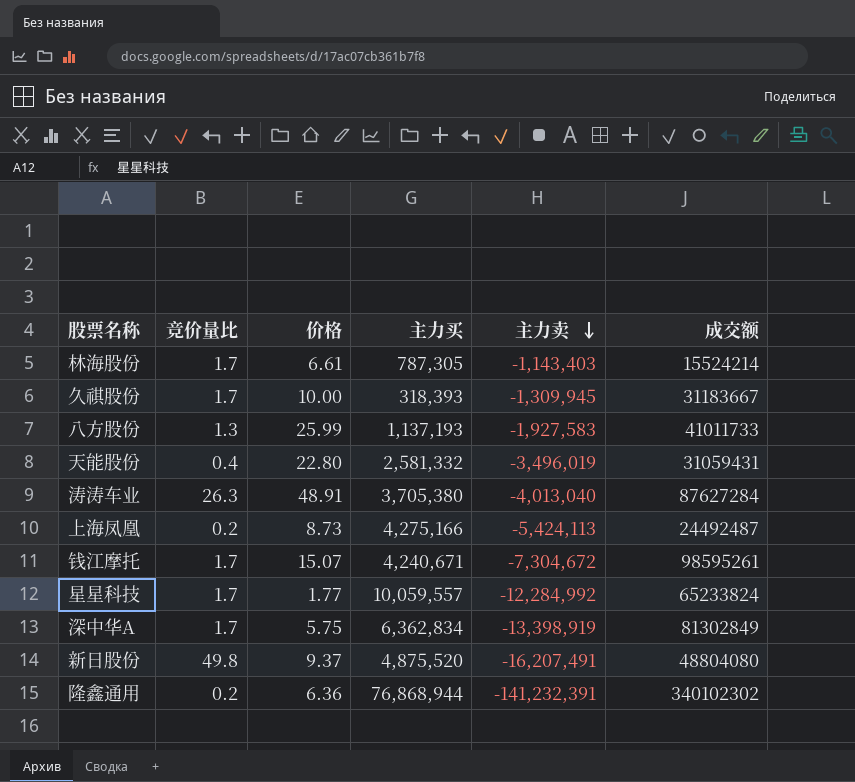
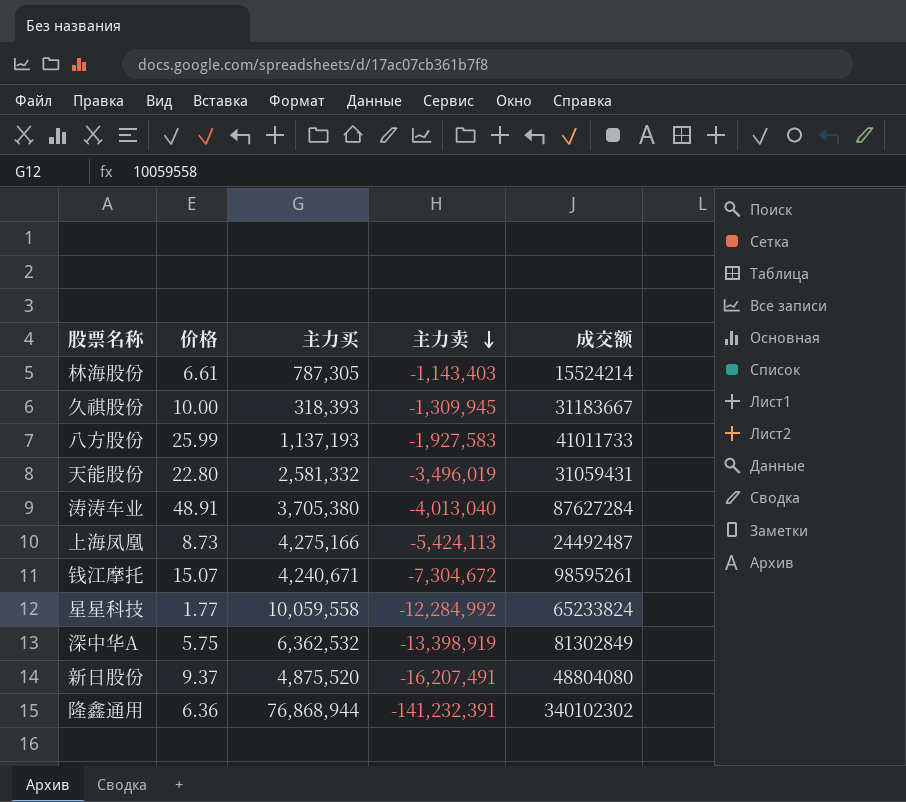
column 竞价量比 | position: 2 -> none
星星科技 | 主力买: 10,059,557 -> 10,059,558
深中华A | 主力买: 6,362,834 -> 6,362,532

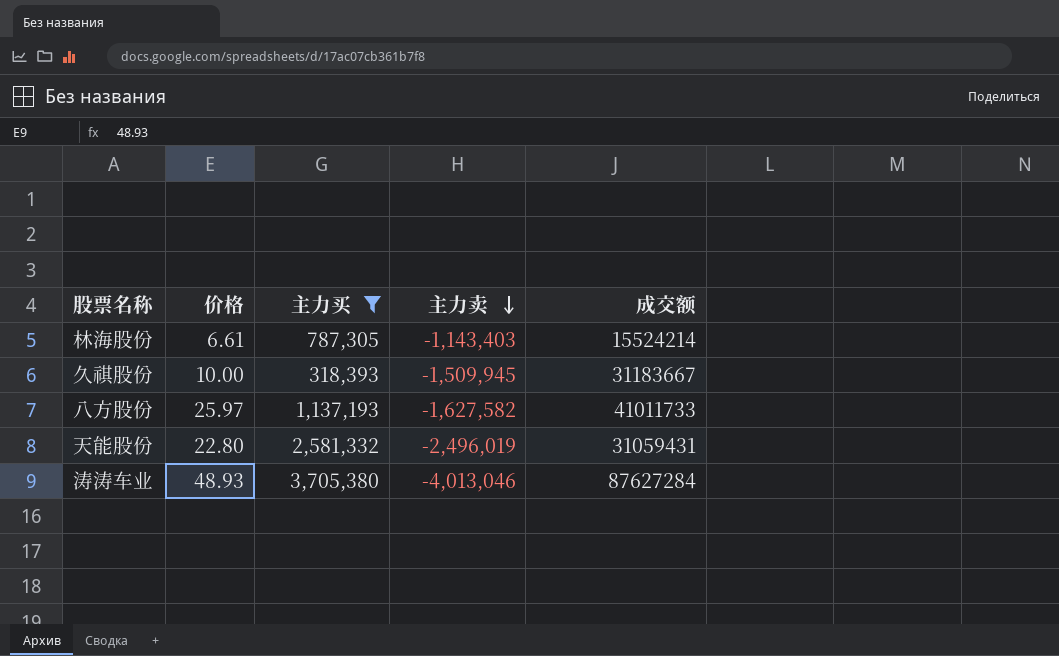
filter: none -> 主力买 <= 3,705,380
久祺股份 | 主力卖: -1,309,945 -> -1,509,945
八方股份 | 价格: 25.99 -> 25.97
八方股份 | 主力卖: -1,927,583 -> -1,627,582
天能股份 | 主力卖: -3,496,019 -> -2,496,019
涛涛车业 | 价格: 48.91 -> 48.93
涛涛车业 | 主力卖: -4,013,040 -> -4,013,046

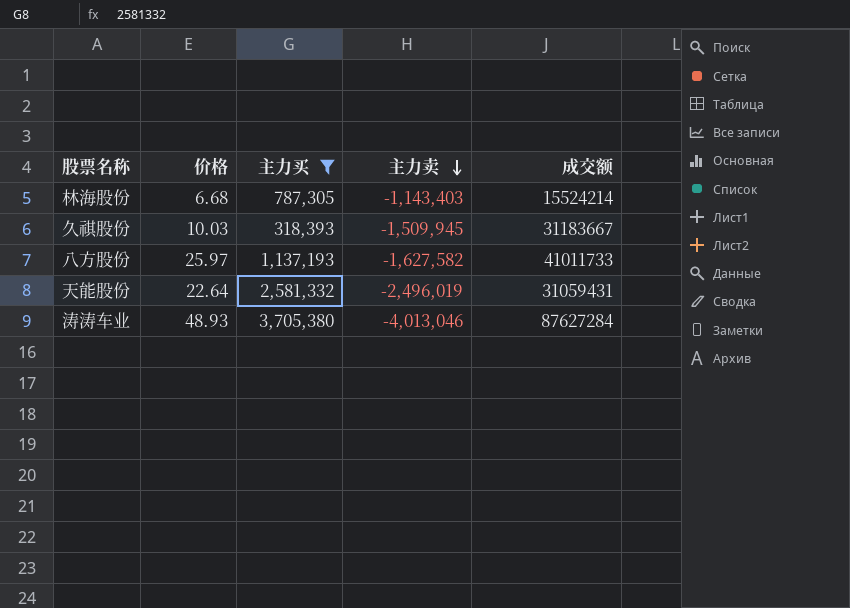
林海股份 | 价格: 6.61 -> 6.68
久祺股份 | 价格: 10.00 -> 10.03
天能股份 | 价格: 22.80 -> 22.64

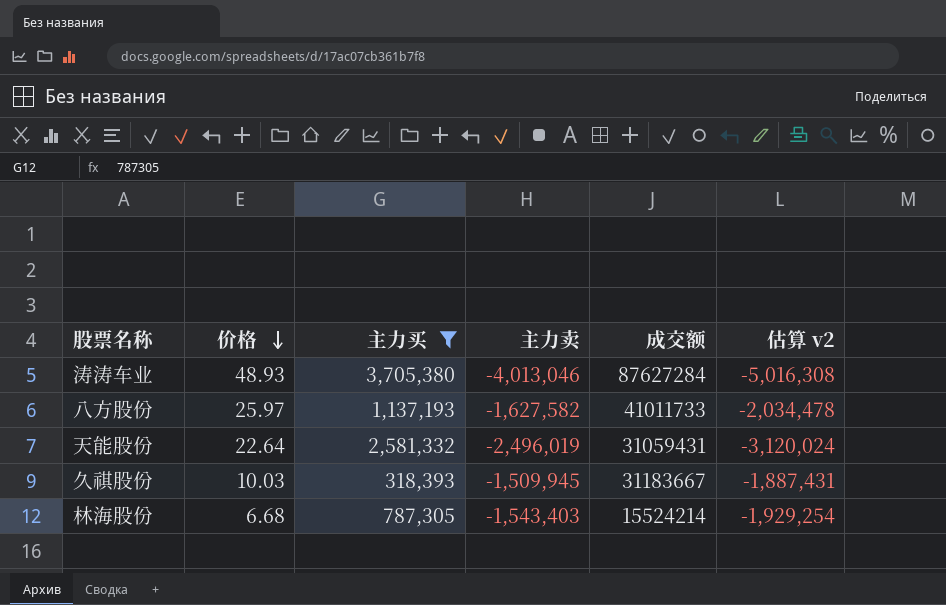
row order: 主力卖 descending -> 价格 descending
column 估算 v2 | formula: none -> [主力卖] * 1.25
林海股份 | 主力卖: -1,143,403 -> -1,543,403

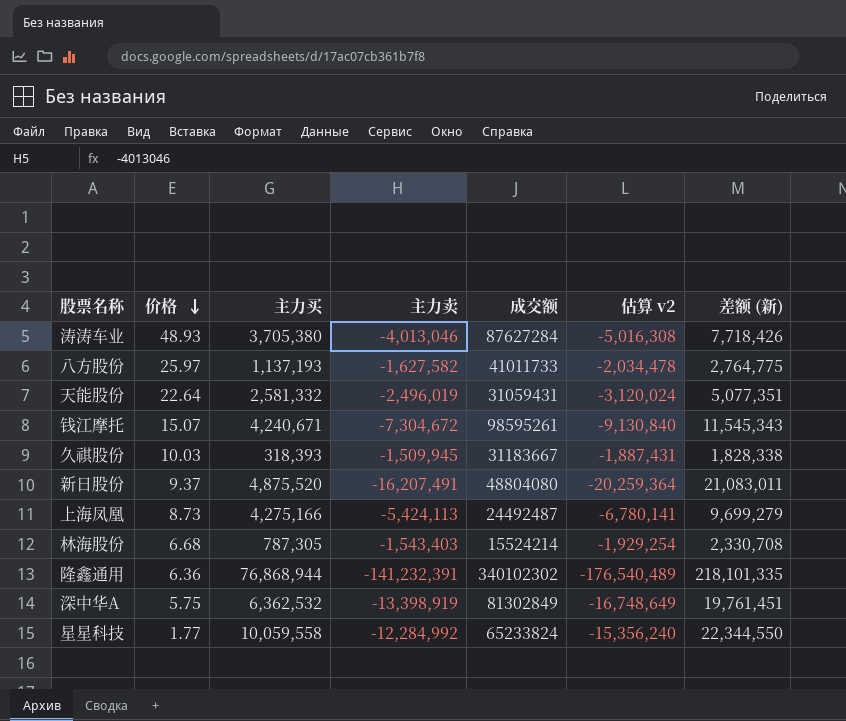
filter: 主力买 <= 3,705,380 -> none
column 差额 (新) | formula: none -> [主力买] - [主力卖]

